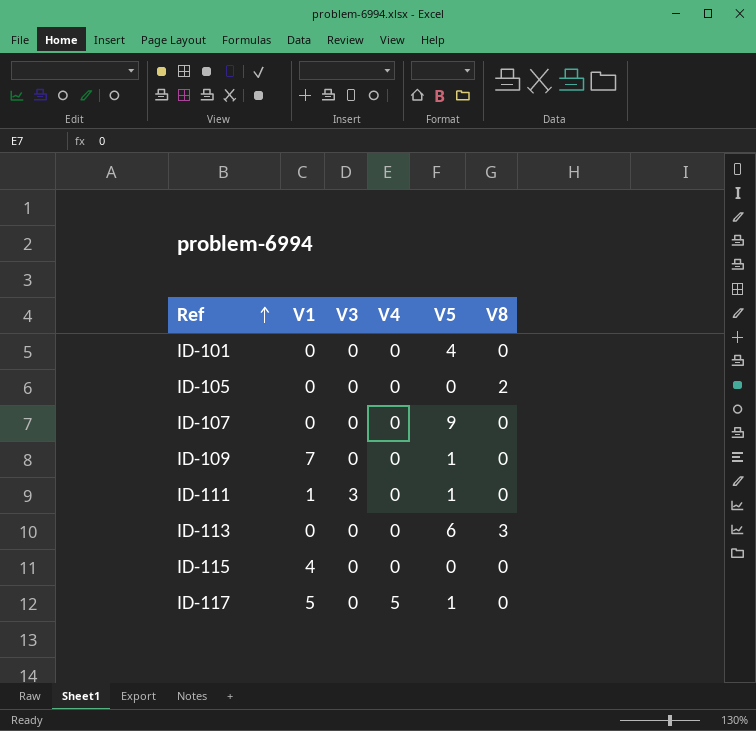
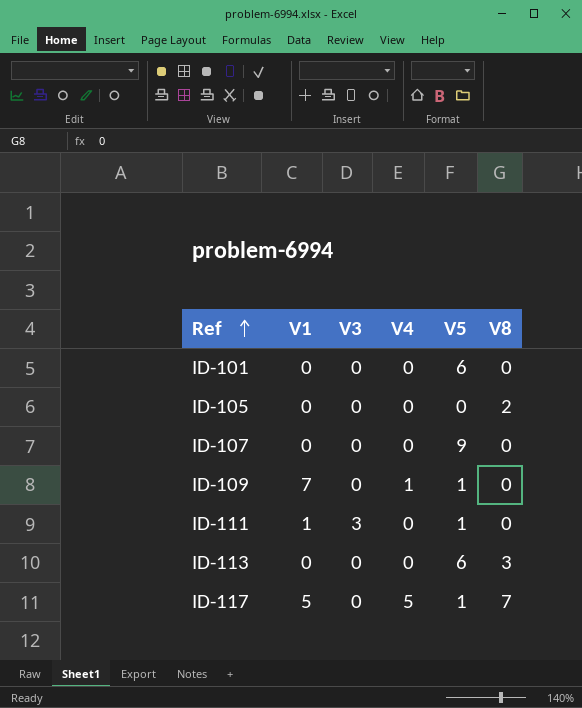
row ID-115: 4 | 0 | 0 | 0 | 0 -> none
ID-101 | V5: 4 -> 6
ID-109 | V4: 0 -> 1
ID-117 | V8: 0 -> 7

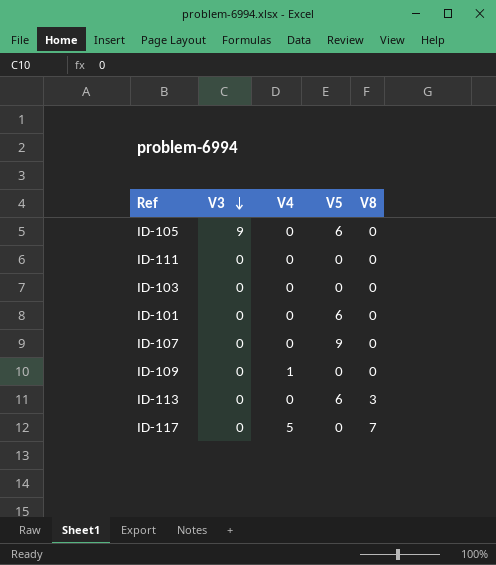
row order: Ref ascending -> V3 descending
column V1 | position: 2 -> none
ID-105 | V3: 0 -> 9
ID-105 | V5: 0 -> 6
ID-105 | V8: 2 -> 0
ID-111 | V3: 3 -> 0
ID-111 | V5: 1 -> 0
row ID-103: none -> 0 | 0 | 0 | 0
ID-109 | V5: 1 -> 0
ID-117 | V5: 1 -> 0

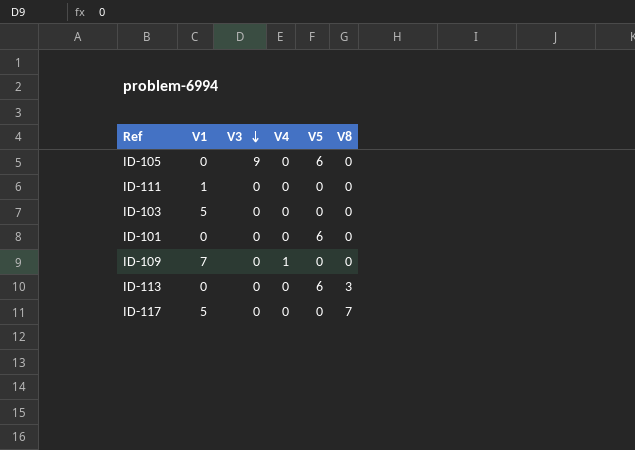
column V1 | position: none -> 2
row ID-107: 0 | 0 | 9 | 0 -> none
ID-117 | V4: 5 -> 0

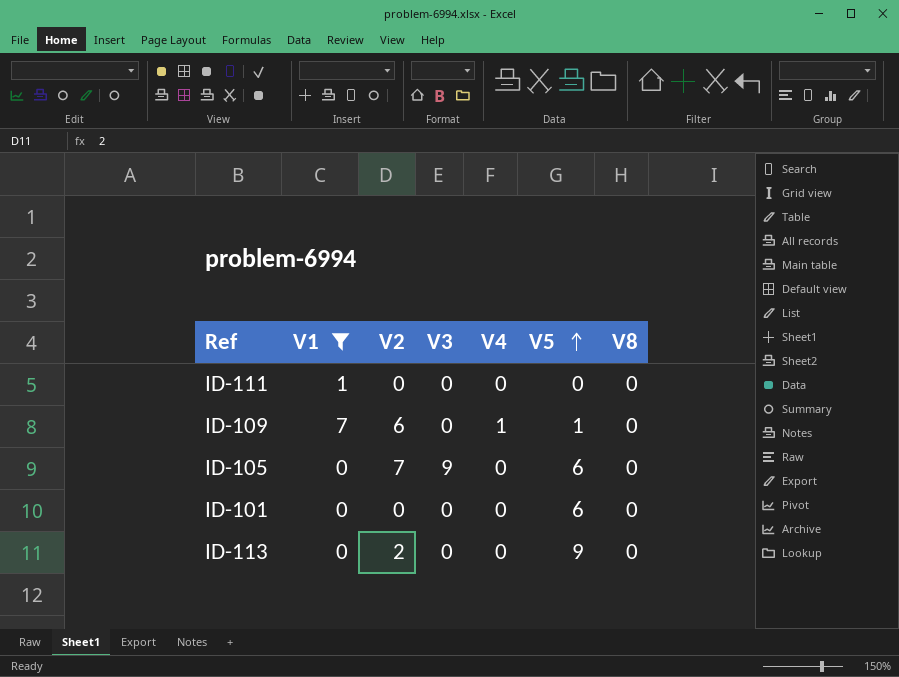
filter: none -> V1 != 5
row order: V3 descending -> V5 ascending
column V2 | position: none -> 3
ID-109 | V5: 0 -> 1
ID-113 | V5: 6 -> 9
ID-113 | V8: 3 -> 0

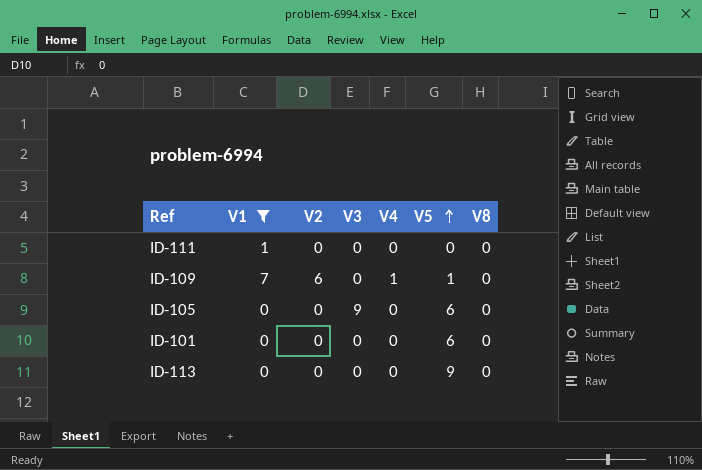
ID-105 | V2: 7 -> 0
ID-113 | V2: 2 -> 0

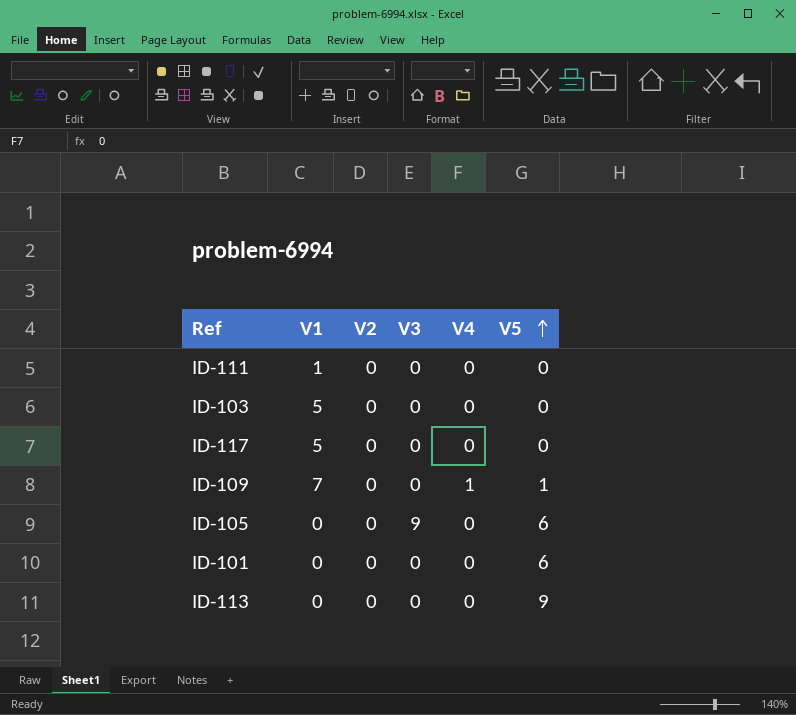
filter: V1 != 5 -> none
column V8 | position: 7 -> none
ID-109 | V2: 6 -> 0

